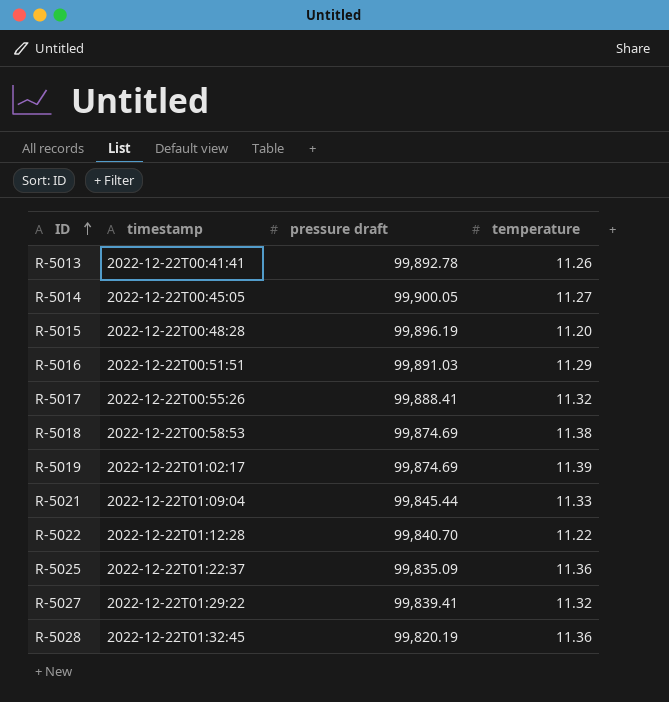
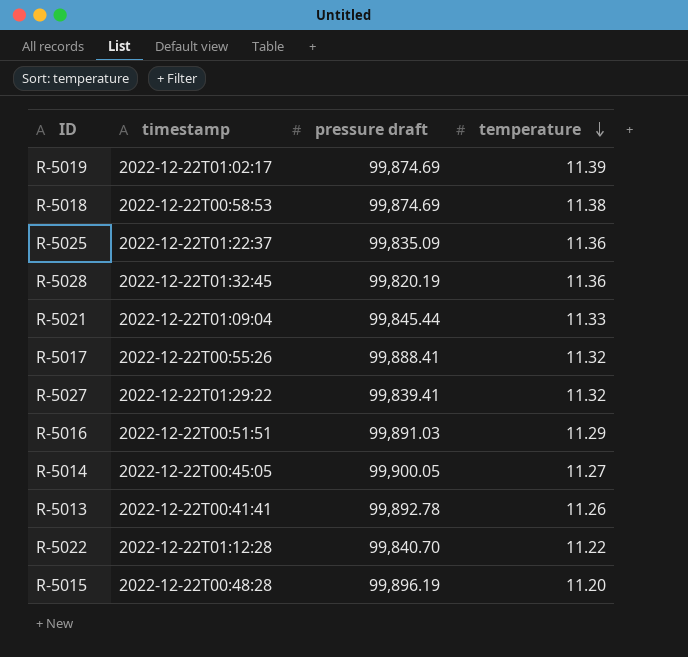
row order: ID ascending -> temperature descending

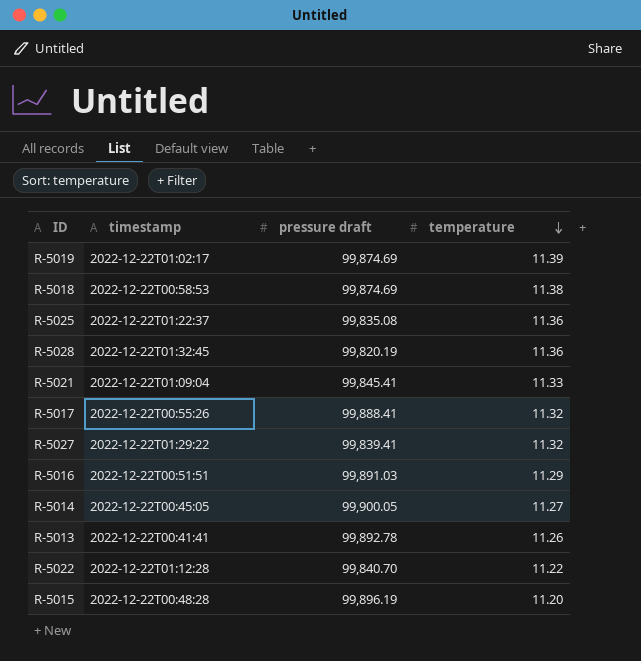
R-5025 | pressure draft: 99,835.09 -> 99,835.08
R-5021 | pressure draft: 99,845.44 -> 99,845.41

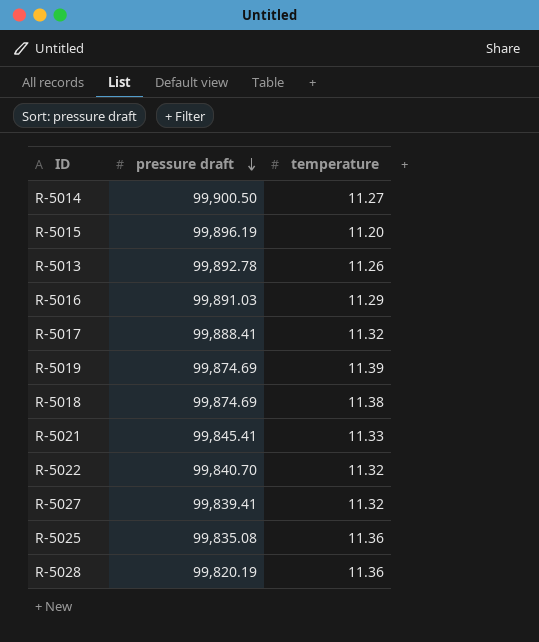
row order: temperature descending -> pressure draft descending
column timestamp | position: 2 -> none
R-5014 | pressure draft: 99,900.05 -> 99,900.50
R-5022 | temperature: 11.22 -> 11.32

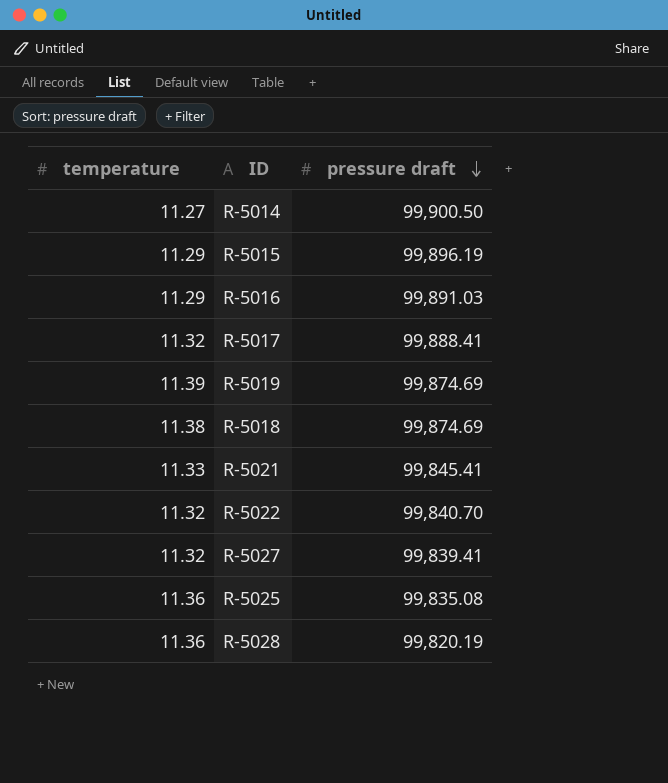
column temperature | position: 3 -> 1
row R-5013: 99,892.78 | 11.26 -> none
R-5015 | temperature: 11.20 -> 11.29

